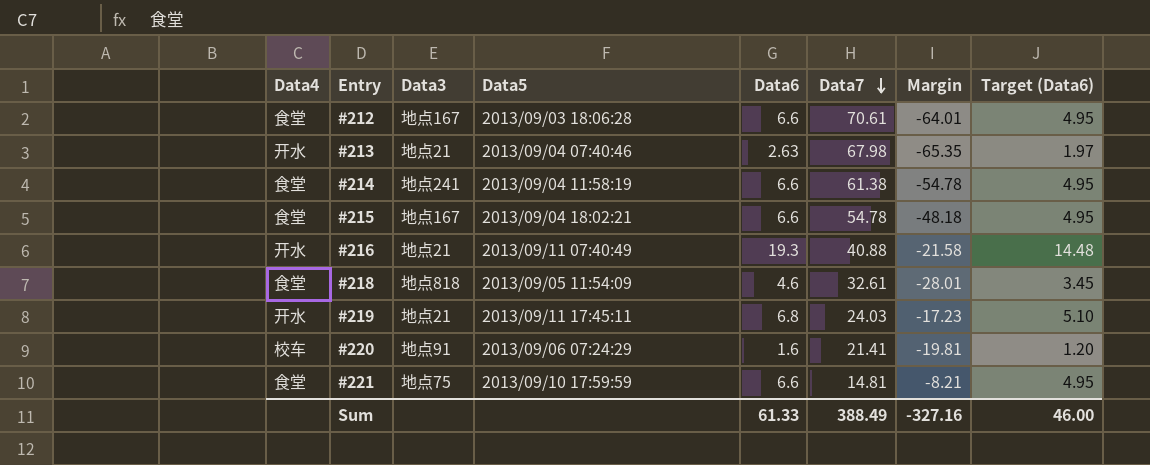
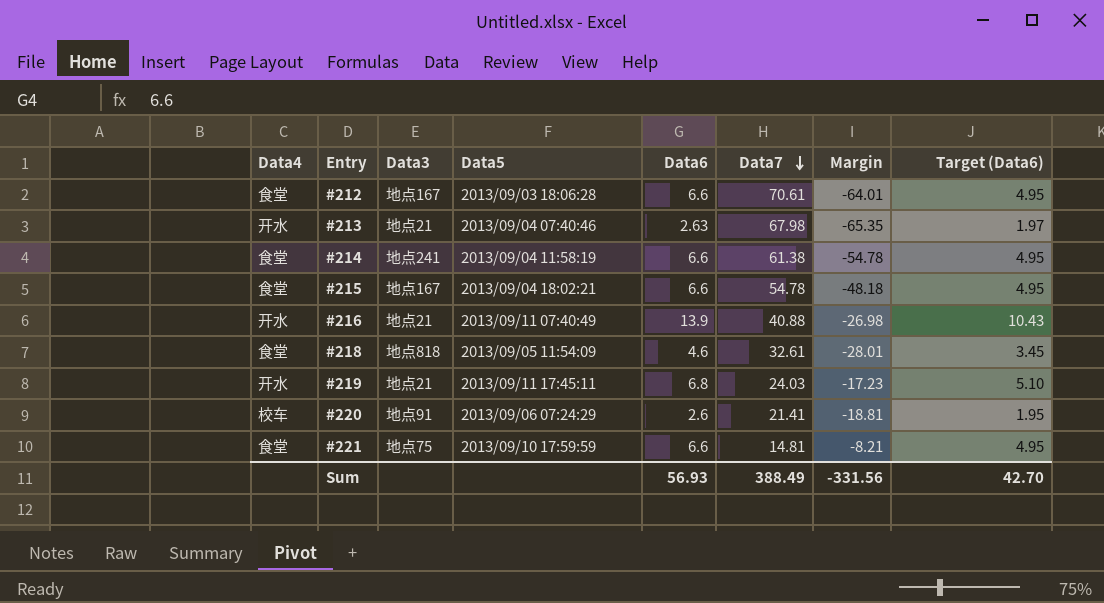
#216 | Data6: 19.3 -> 13.9
#216 | Margin: -21.58 -> -26.98
#216 | Target (Data6): 14.48 -> 10.43
#220 | Data6: 1.6 -> 2.6
#220 | Margin: -19.81 -> -18.81
#220 | Target (Data6): 1.20 -> 1.95
Sum | Data6: 61.33 -> 56.93
Sum | Margin: -327.16 -> -331.56
Sum | Target (Data6): 46.00 -> 42.70

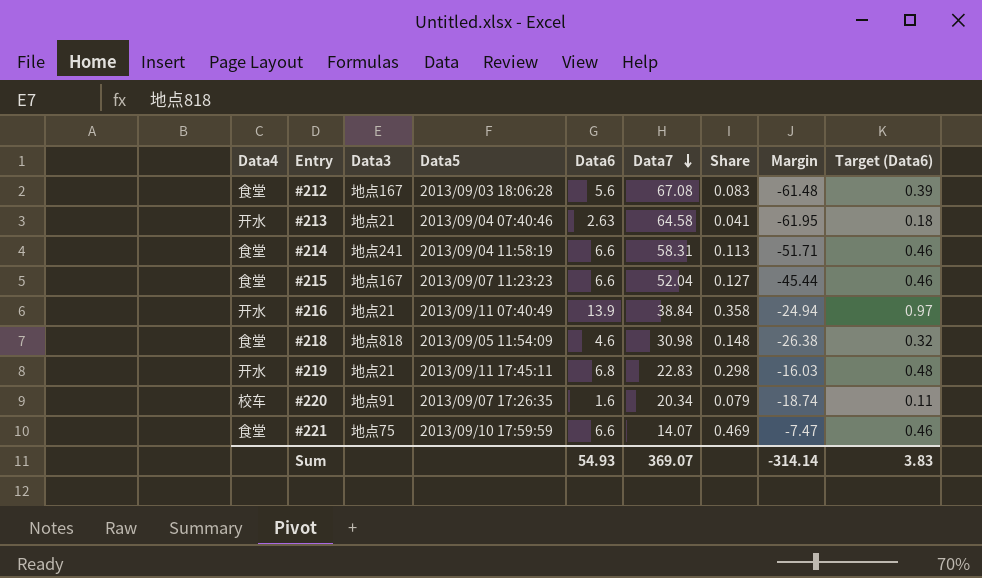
column Share | formula: none -> [Data6] / [Data7]
column Target (Data6) | formula: [Data6] * 0.75 -> [Data6] * 0.07
#212 | Data6: 6.6 -> 5.6
#212 | Data7: 70.61 -> 67.08
#212 | Margin: -64.01 -> -61.48
#213 | Data7: 67.98 -> 64.58
#213 | Margin: -65.35 -> -61.95
#214 | Data7: 61.38 -> 58.31
#214 | Margin: -54.78 -> -51.71
#215 | Data5: 2013/09/04 18:02:21 -> 2013/09/07 11:23:23
#215 | Data7: 54.78 -> 52.04
#215 | Margin: -48.18 -> -45.44
#216 | Data7: 40.88 -> 38.84
#216 | Margin: -26.98 -> -24.94
#218 | Data7: 32.61 -> 30.98
#218 | Margin: -28.01 -> -26.38
#219 | Data7: 24.03 -> 22.83
#219 | Margin: -17.23 -> -16.03
#220 | Data5: 2013/09/06 07:24:29 -> 2013/09/07 17:26:35
#220 | Data6: 2.6 -> 1.6
#220 | Data7: 21.41 -> 20.34
#220 | Margin: -18.81 -> -18.74
#221 | Data7: 14.81 -> 14.07
#221 | Margin: -8.21 -> -7.47
Sum | Data6: 56.93 -> 54.93
Sum | Data7: 388.49 -> 369.07
Sum | Margin: -331.56 -> -314.14
Sum | Target (Data6): 42.70 -> 3.83

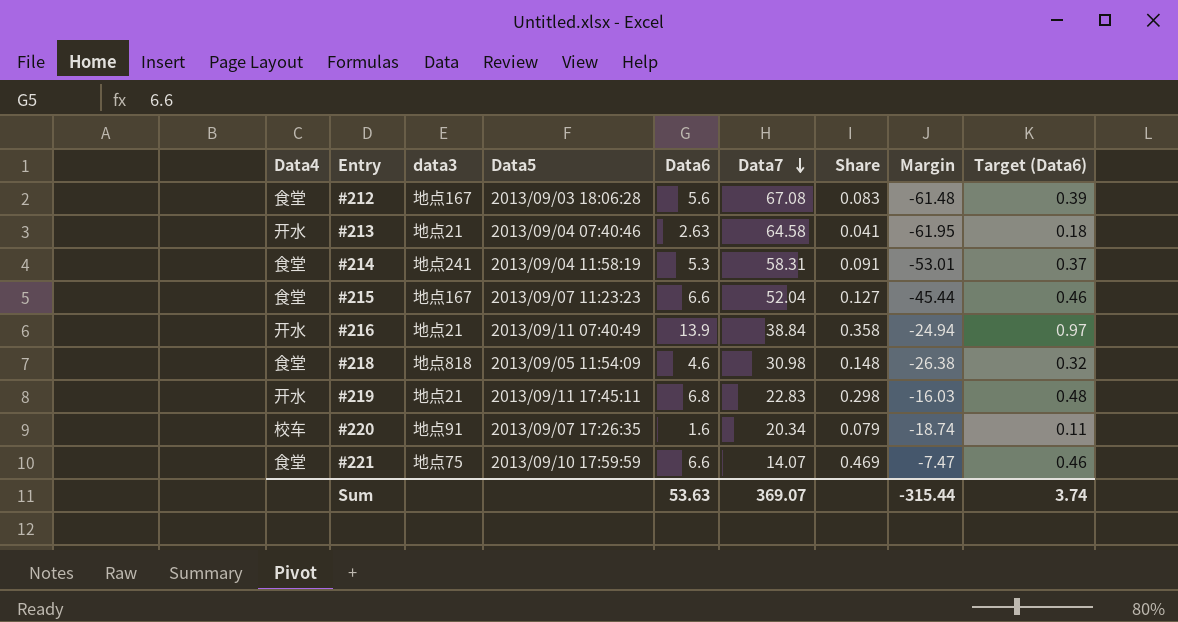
column name: Data3 -> data3
#214 | Data6: 6.6 -> 5.3
#214 | Share: 0.113 -> 0.091
#214 | Margin: -51.71 -> -53.01
#214 | Target (Data6): 0.46 -> 0.37
Sum | Data6: 54.93 -> 53.63
Sum | Margin: -314.14 -> -315.44
Sum | Target (Data6): 3.83 -> 3.74

